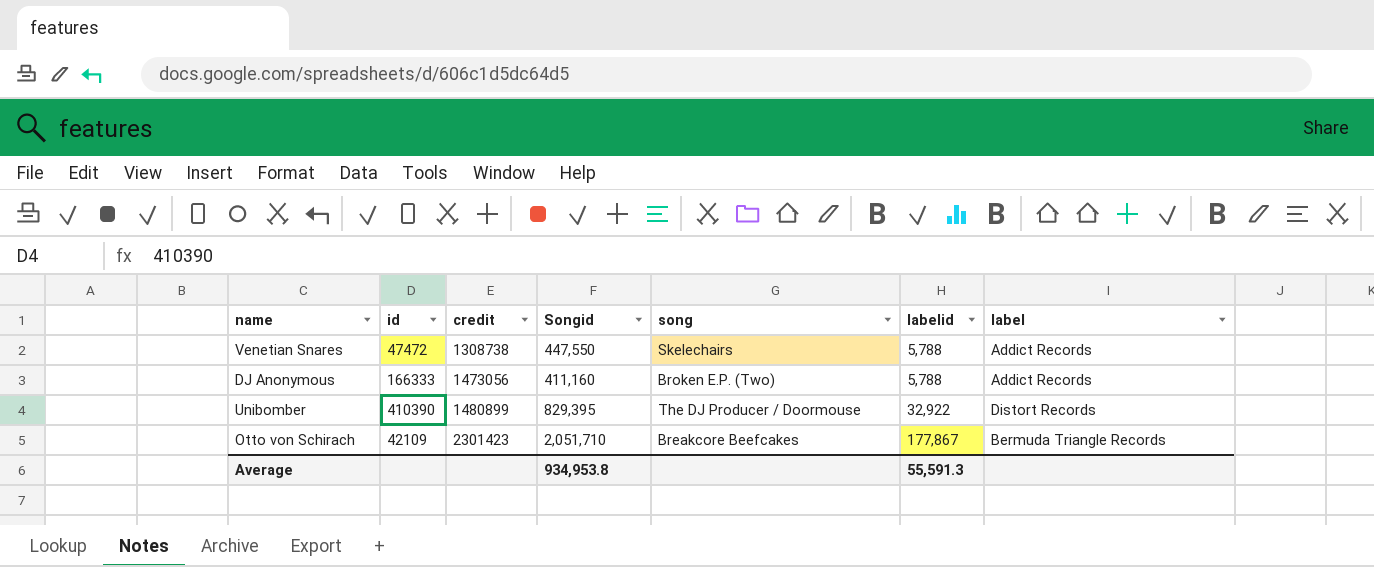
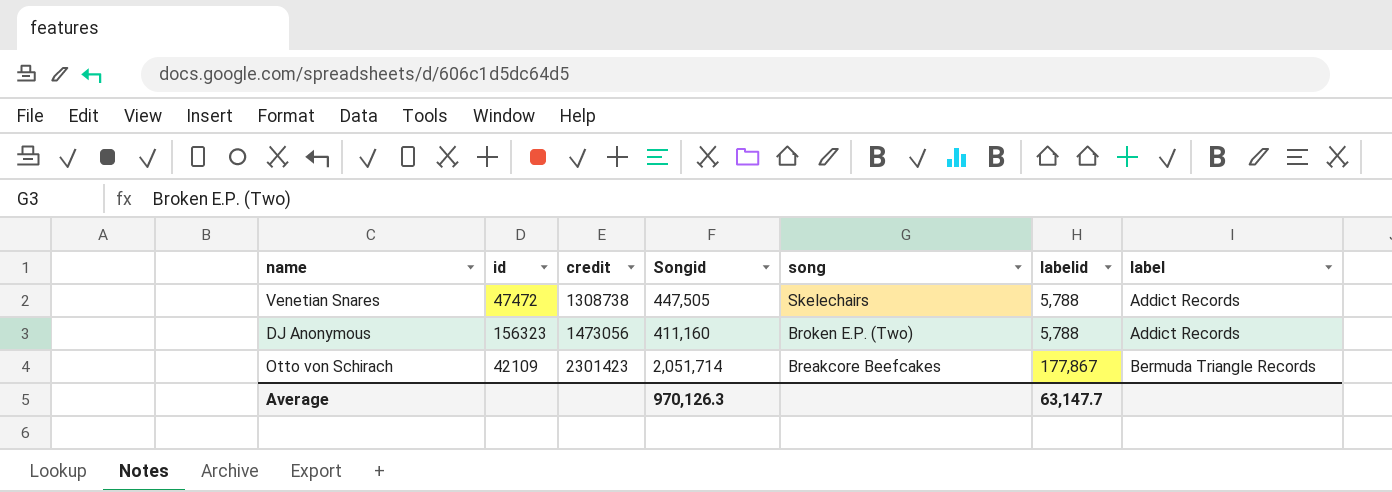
row Unibomber: 410390 | 1480899 | 829,395 | The DJ Producer / Doormouse | 32,922 | Distort Records -> none
Venetian Snares | Songid: 447,550 -> 447,505
DJ Anonymous | id: 166333 -> 156323
Otto von Schirach | Songid: 2,051,710 -> 2,051,714
Average | Songid: 934,953.8 -> 970,126.3
Average | labelid: 55,591.3 -> 63,147.7

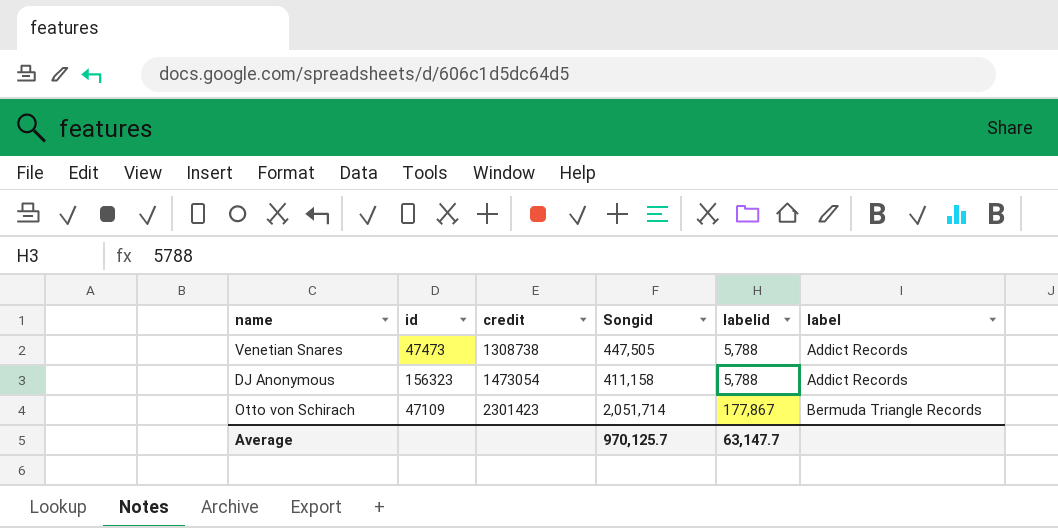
column song | position: 5 -> none
Venetian Snares | id: 47472 -> 47473
DJ Anonymous | credit: 1473056 -> 1473054
DJ Anonymous | Songid: 411,160 -> 411,158
Otto von Schirach | id: 42109 -> 47109
Average | Songid: 970,126.3 -> 970,125.7

